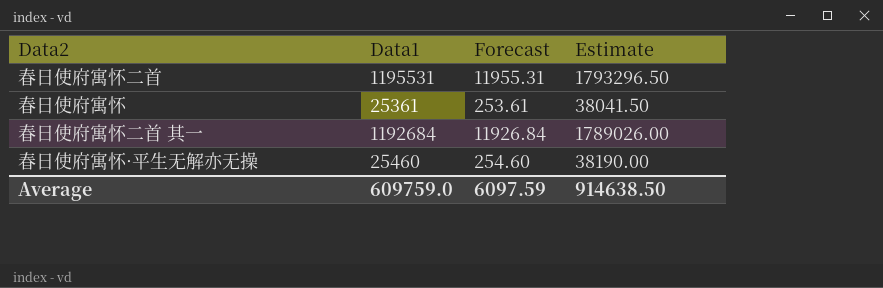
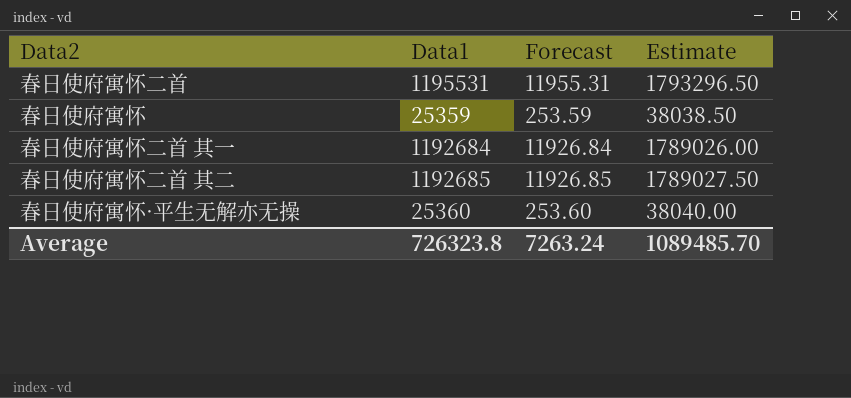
春日使府寓怀 | Data1: 25361 -> 25359
春日使府寓怀 | Forecast: 253.61 -> 253.59
春日使府寓怀 | Estimate: 38041.50 -> 38038.50
row 春日使府寓怀二首 其二: none -> 1192685 | 11926.85 | 1789027.50
春日使府寓怀·平生无解亦无操 | Data1: 25460 -> 25360
春日使府寓怀·平生无解亦无操 | Forecast: 254.60 -> 253.60
春日使府寓怀·平生无解亦无操 | Estimate: 38190.00 -> 38040.00
Average | Data1: 609759.0 -> 726323.8
Average | Forecast: 6097.59 -> 7263.24
Average | Estimate: 914638.50 -> 1089485.70

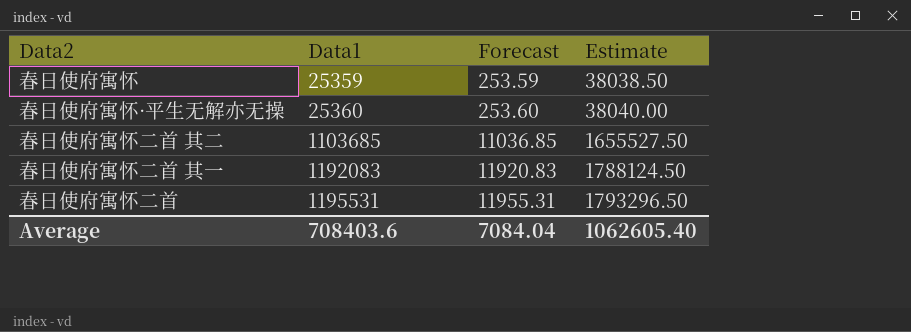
row order: none -> Data1 ascending
春日使府寓怀二首 其二 | Data1: 1192685 -> 1103685
春日使府寓怀二首 其二 | Forecast: 11926.85 -> 11036.85
春日使府寓怀二首 其二 | Estimate: 1789027.50 -> 1655527.50
春日使府寓怀二首 其一 | Data1: 1192684 -> 1192083
春日使府寓怀二首 其一 | Forecast: 11926.84 -> 11920.83
春日使府寓怀二首 其一 | Estimate: 1789026.00 -> 1788124.50
Average | Data1: 726323.8 -> 708403.6
Average | Forecast: 7263.24 -> 7084.04
Average | Estimate: 1089485.70 -> 1062605.40

